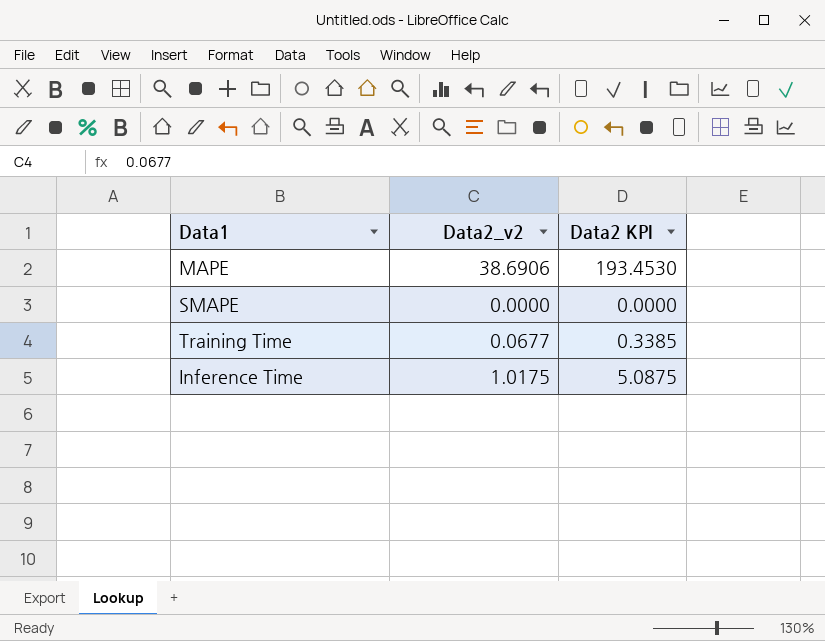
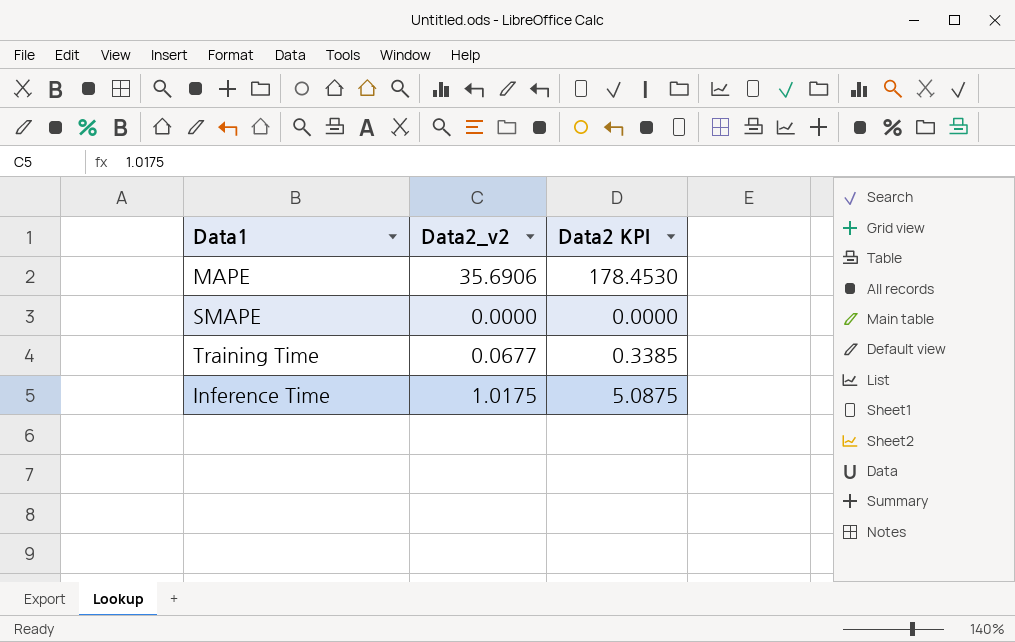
MAPE | Data2_v2: 38.6906 -> 35.6906
MAPE | Data2 KPI: 193.4530 -> 178.4530

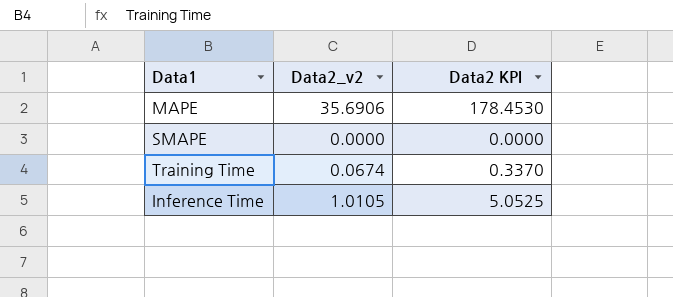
Training Time | Data2_v2: 0.0677 -> 0.0674
Training Time | Data2 KPI: 0.3385 -> 0.3370
Inference Time | Data2_v2: 1.0175 -> 1.0105
Inference Time | Data2 KPI: 5.0875 -> 5.0525

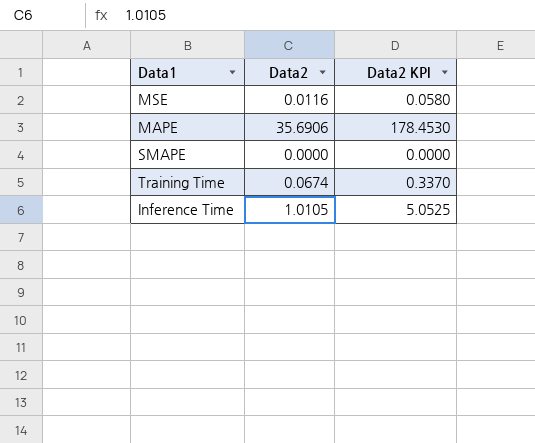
column name: Data2_v2 -> Data2
row MSE: none -> 0.0116 | 0.0580

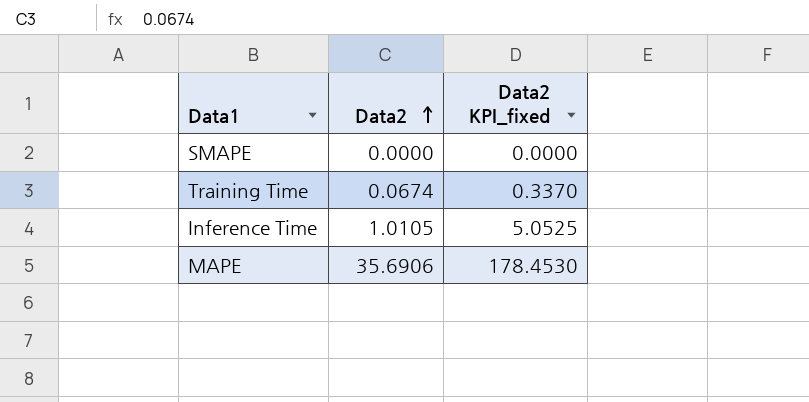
row order: none -> Data2 ascending
column name: Data2 KPI -> Data2 KPI_fixed
row MSE: 0.0116 | 0.0580 -> none

